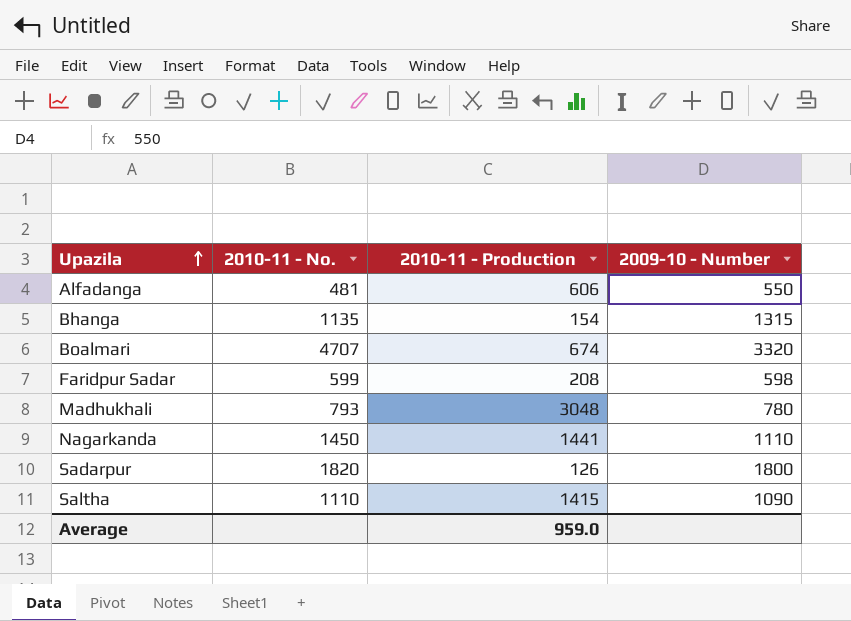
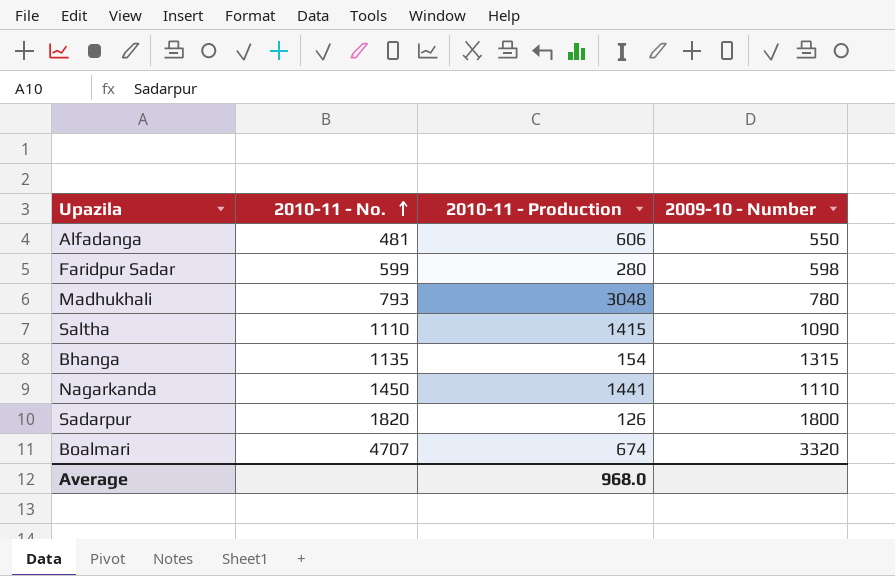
row order: Upazila ascending -> 2010-11 - No. ascending
Faridpur Sadar | 2010-11 - Production: 208 -> 280
Average | 2010-11 - Production: 959.0 -> 968.0

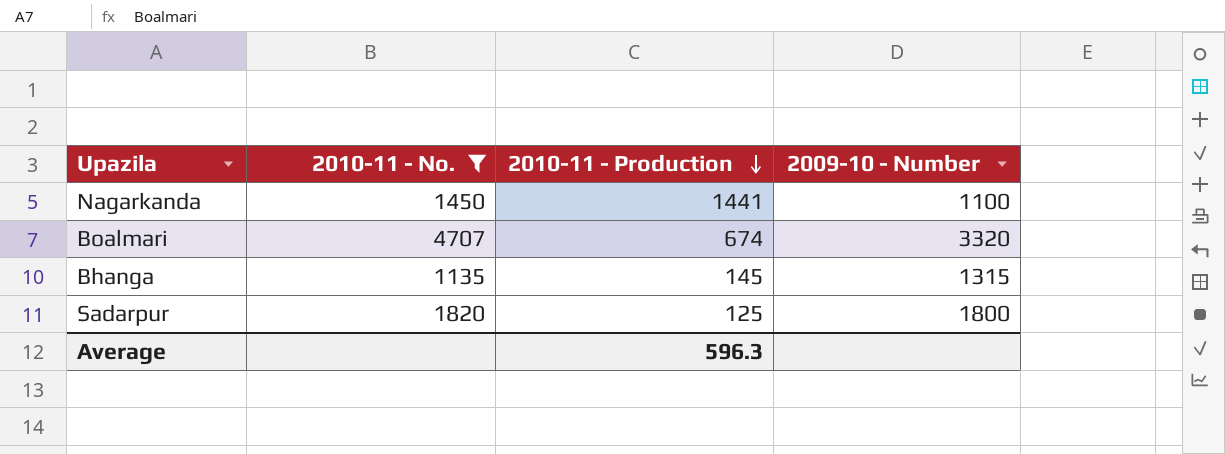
filter: none -> 2010-11 - No. >= 1135
row order: 2010-11 - No. ascending -> 2010-11 - Production descending
Nagarkanda | 2009-10 - Number: 1110 -> 1100
Bhanga | 2010-11 - Production: 154 -> 145
Sadarpur | 2010-11 - Production: 126 -> 125
Average | 2010-11 - Production: 968.0 -> 596.3

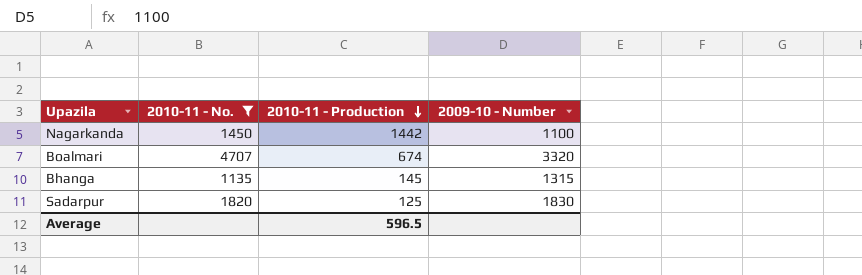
Nagarkanda | 2010-11 - Production: 1441 -> 1442
Sadarpur | 2009-10 - Number: 1800 -> 1830
Average | 2010-11 - Production: 596.3 -> 596.5

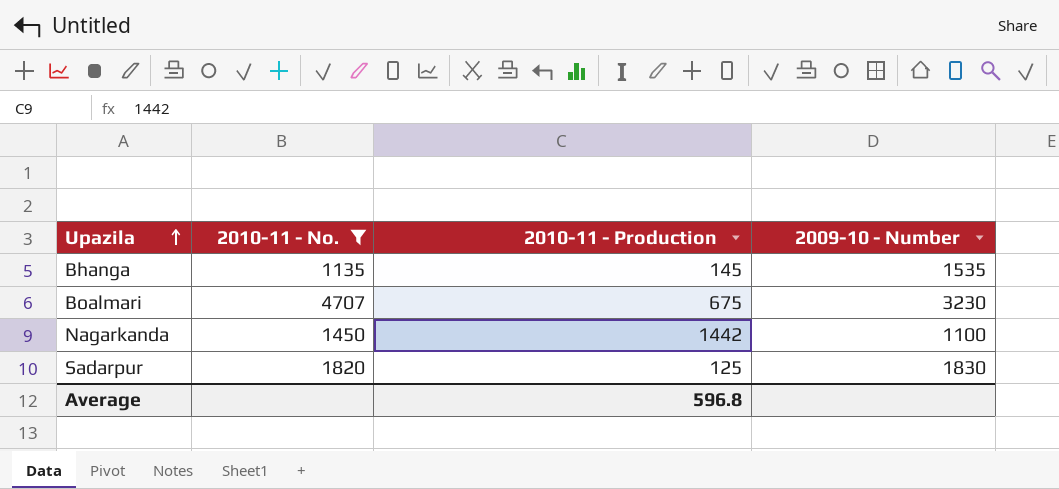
row order: 2010-11 - Production descending -> Upazila ascending
Bhanga | 2009-10 - Number: 1315 -> 1535
Boalmari | 2010-11 - Production: 674 -> 675
Boalmari | 2009-10 - Number: 3320 -> 3230
Average | 2010-11 - Production: 596.5 -> 596.8

